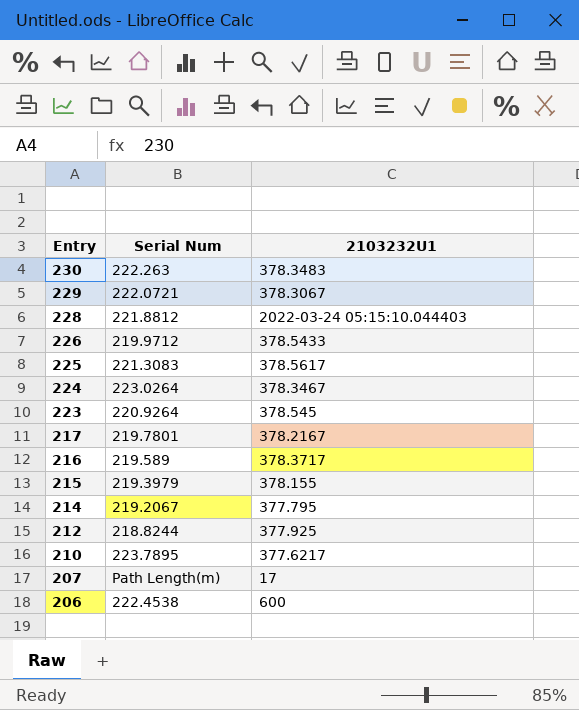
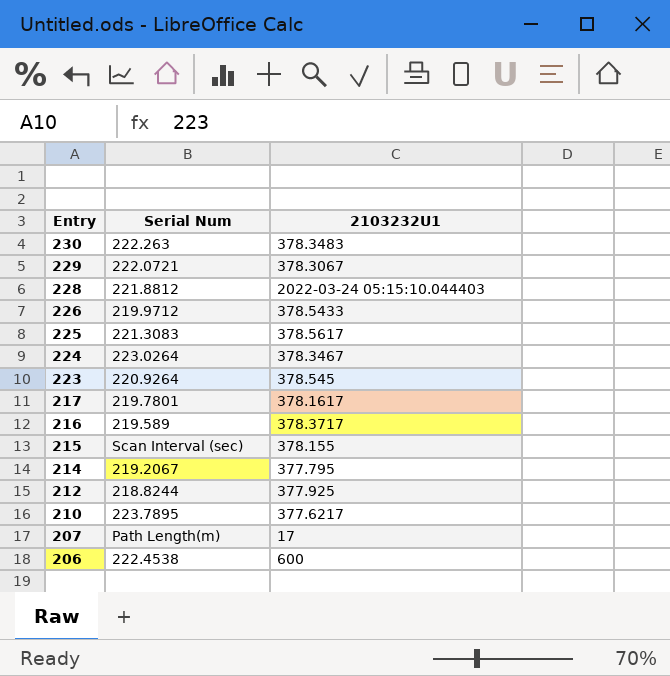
217 | 2103232U1: 378.2167 -> 378.1617
215 | Serial Num: 219.3979 -> Scan Interval (sec)

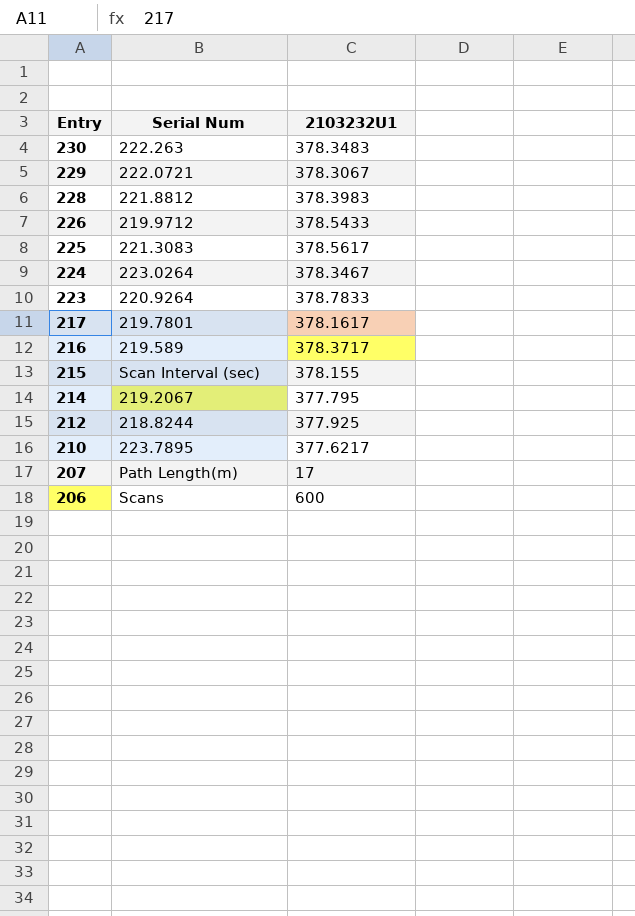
228 | 2103232U1: 2022-03-24 05:15:10.044403 -> 378.3983
223 | 2103232U1: 378.545 -> 378.7833
206 | Serial Num: 222.4538 -> Scans

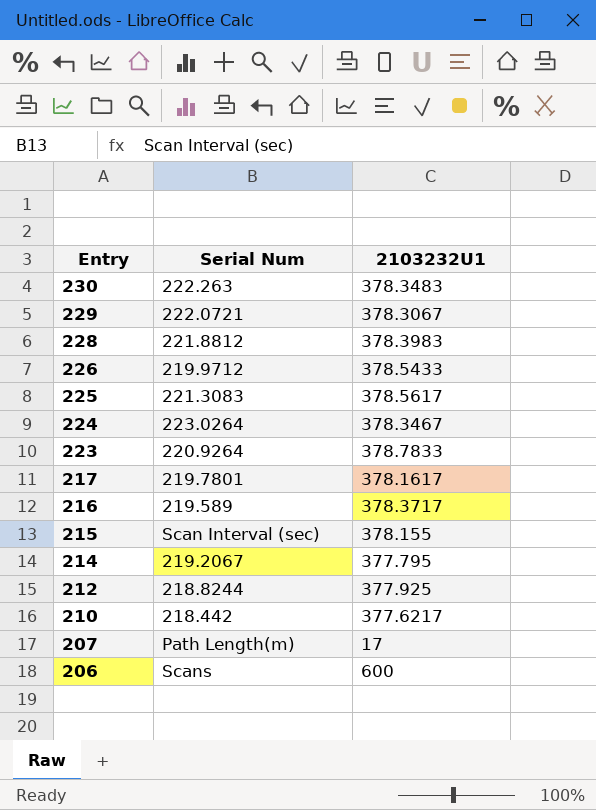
210 | Serial Num: 223.7895 -> 218.442

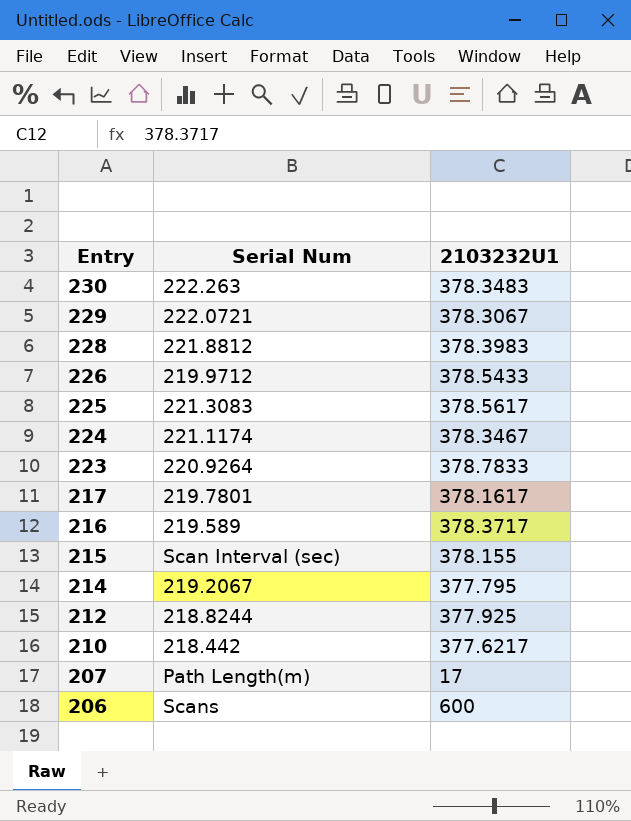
224 | Serial Num: 223.0264 -> 221.1174

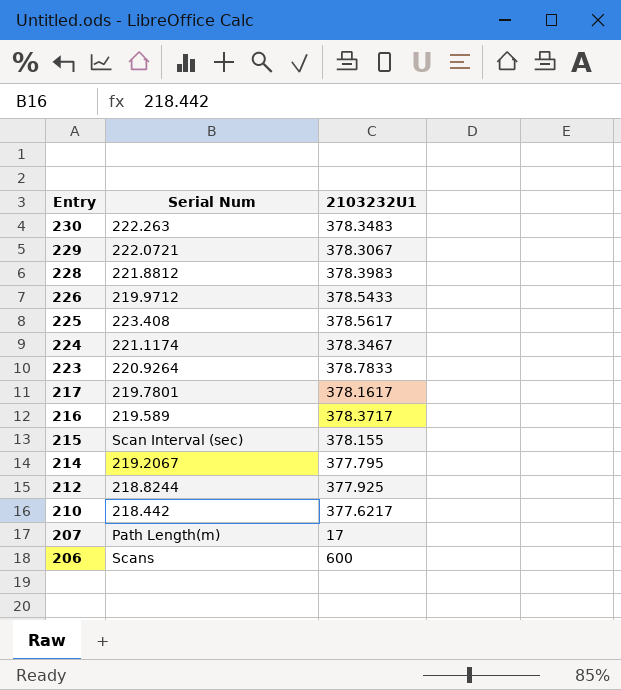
225 | Serial Num: 221.3083 -> 223.408

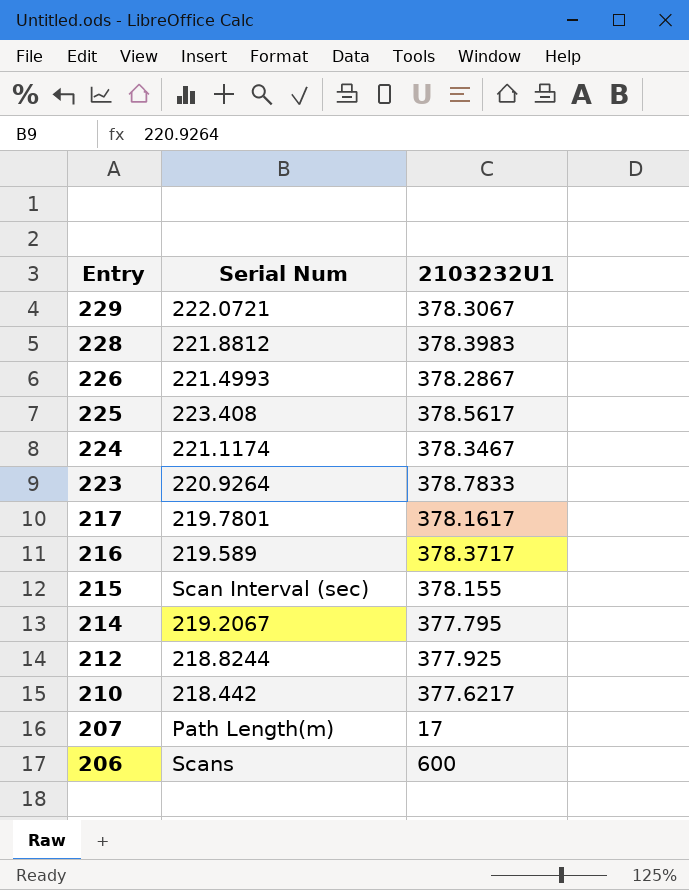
row 230: 222.263 | 378.3483 -> none
226 | Serial Num: 219.9712 -> 221.4993
226 | 2103232U1: 378.5433 -> 378.2867

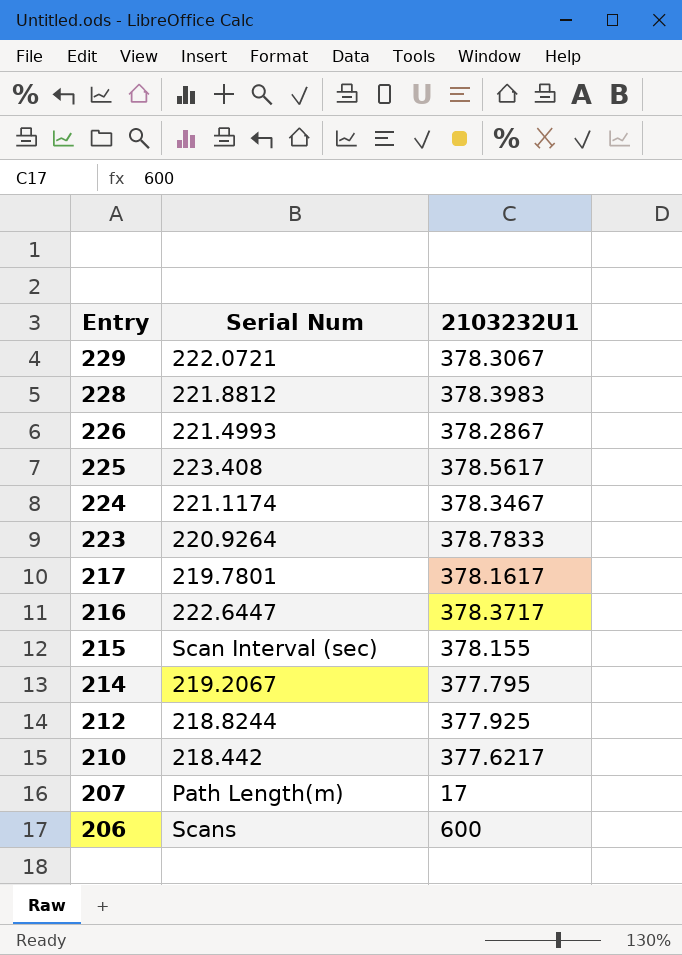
216 | Serial Num: 219.589 -> 222.6447

